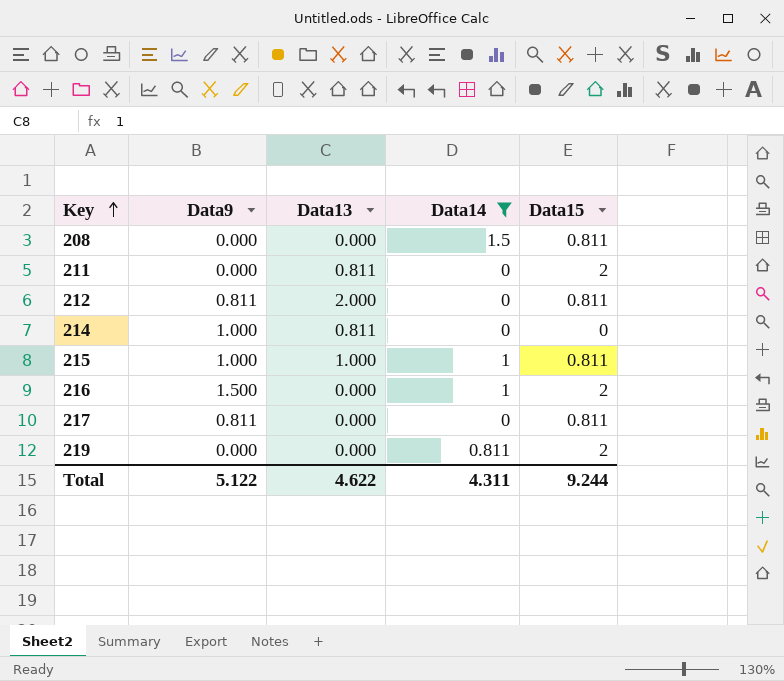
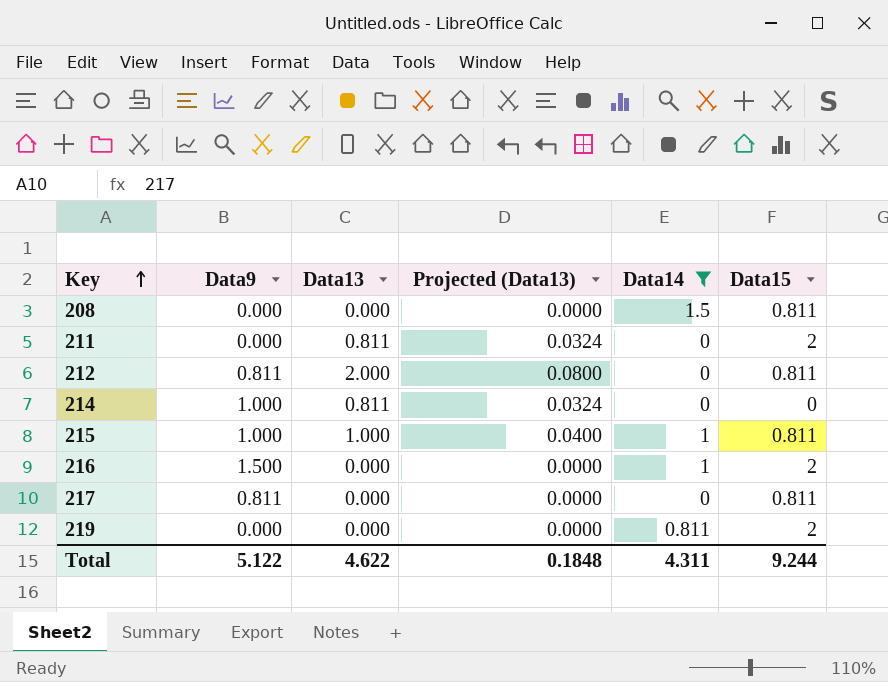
column Projected (Data13) | formula: none -> [Data13] * 0.04

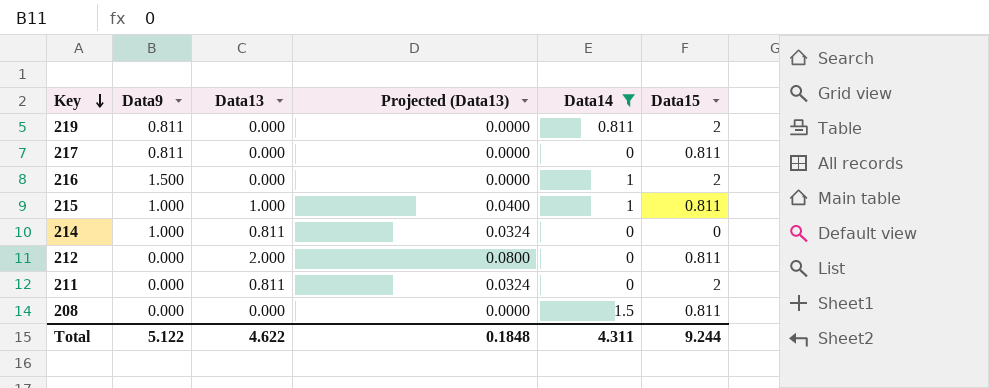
row order: Key ascending -> Key descending
219 | Data9: 0.000 -> 0.811
212 | Data9: 0.811 -> 0.000

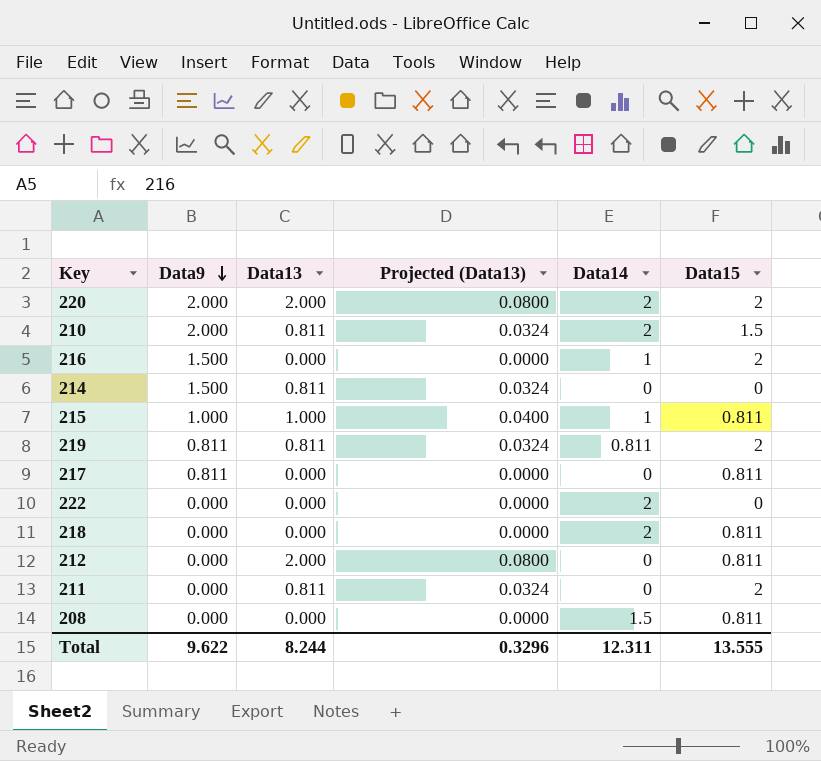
filter: Data14 != 2 -> none
row order: Key descending -> Data9 descending
214 | Data9: 1.000 -> 1.500
219 | Data13: 0.000 -> 0.811
219 | Projected (Data13): 0.0000 -> 0.0324
Total | Data9: 5.122 -> 9.622
Total | Data13: 4.622 -> 8.244
Total | Projected (Data13): 0.1848 -> 0.3296
Total | Data14: 4.311 -> 12.311
Total | Data15: 9.244 -> 13.555

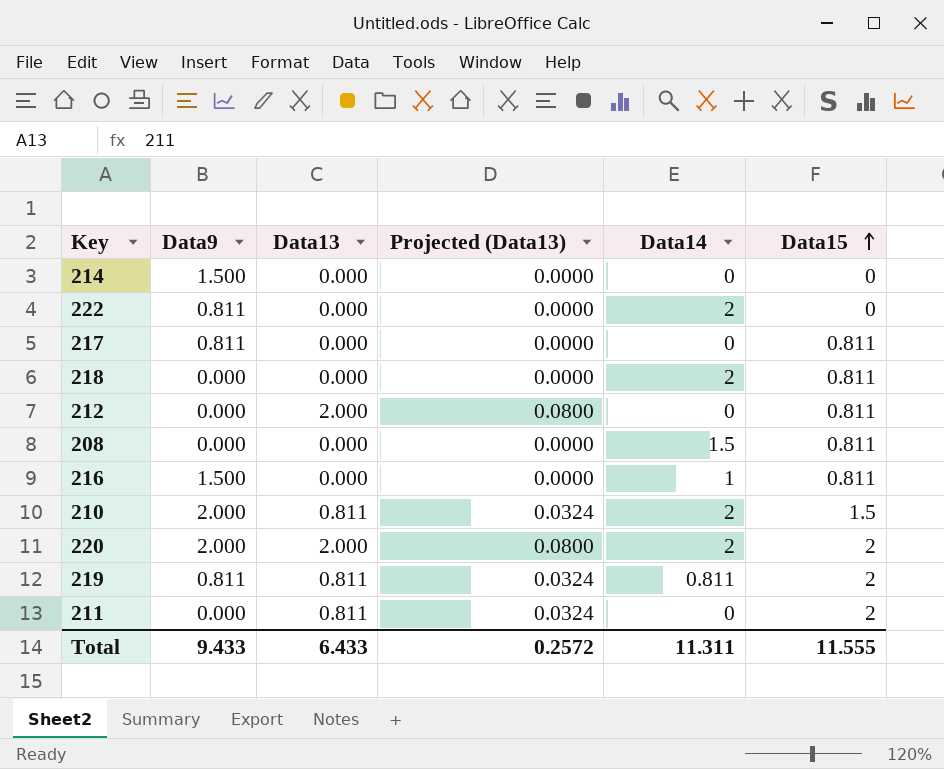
row order: Data9 descending -> Data15 ascending
row 215: 1.000 | 1.000 | 0.0400 | 1 | 0.811 -> none
214 | Data13: 0.811 -> 0.000
214 | Projected (Data13): 0.0324 -> 0.0000
222 | Data9: 0.000 -> 0.811
216 | Data15: 2 -> 0.811
Total | Data9: 9.622 -> 9.433
Total | Data13: 8.244 -> 6.433
Total | Projected (Data13): 0.3296 -> 0.2572
Total | Data14: 12.311 -> 11.311
Total | Data15: 13.555 -> 11.555

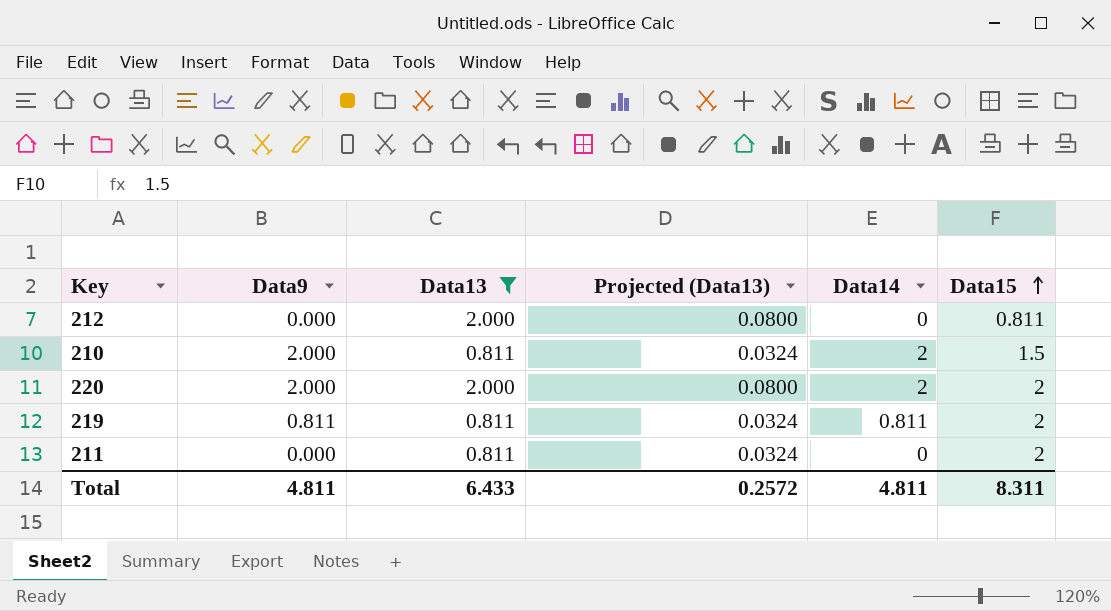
filter: none -> Data13 != 0.000
Total | Data9: 9.433 -> 4.811
Total | Data14: 11.311 -> 4.811
Total | Data15: 11.555 -> 8.311

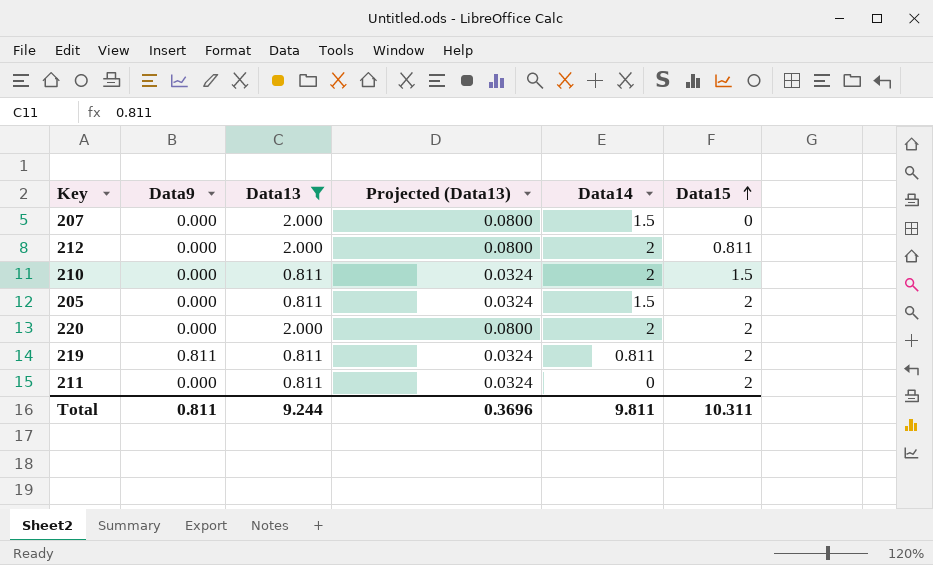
row 207: none -> 0.000 | 2.000 | 0.0800 | 1.5 | 0
212 | Data14: 0 -> 2
210 | Data9: 2.000 -> 0.000
row 205: none -> 0.000 | 0.811 | 0.0324 | 1.5 | 2
220 | Data9: 2.000 -> 0.000
Total | Data9: 4.811 -> 0.811
Total | Data13: 6.433 -> 9.244
Total | Projected (Data13): 0.2572 -> 0.3696
Total | Data14: 4.811 -> 9.811
Total | Data15: 8.311 -> 10.311

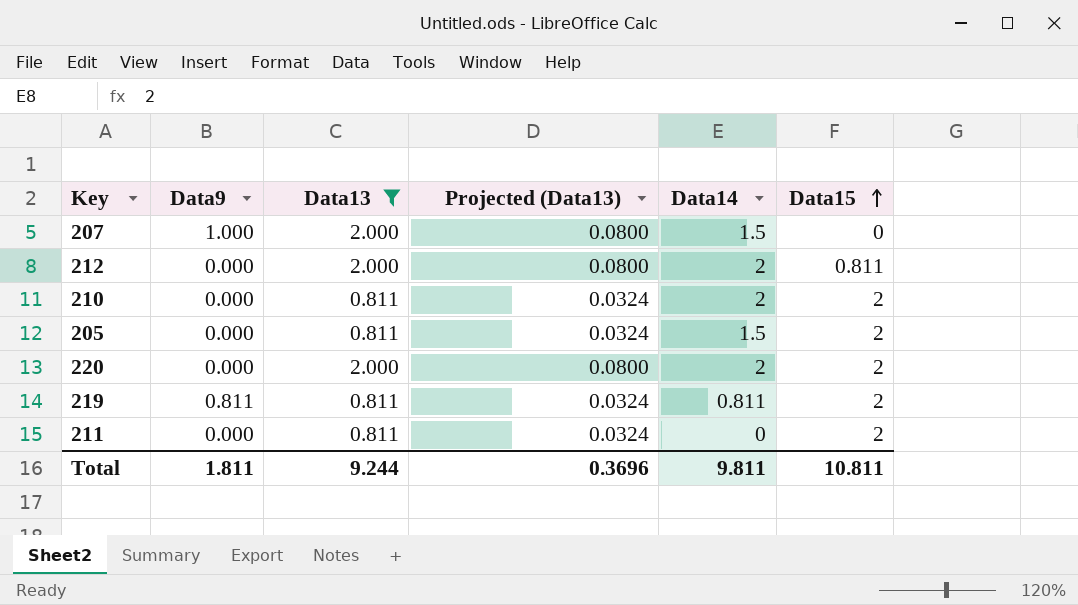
207 | Data9: 0.000 -> 1.000
210 | Data15: 1.5 -> 2
Total | Data9: 0.811 -> 1.811
Total | Data15: 10.311 -> 10.811

